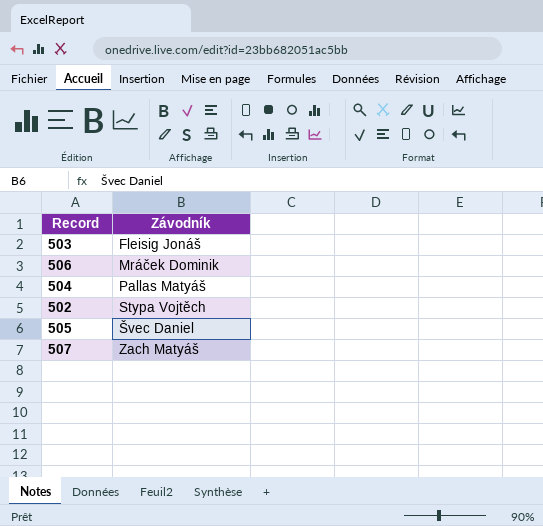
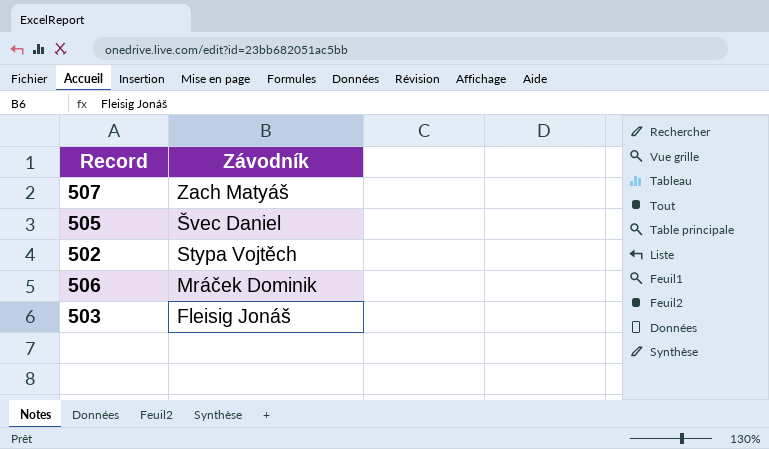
row order: Závodník ascending -> Závodník descending
row 504: Pallas Matyáš -> none

